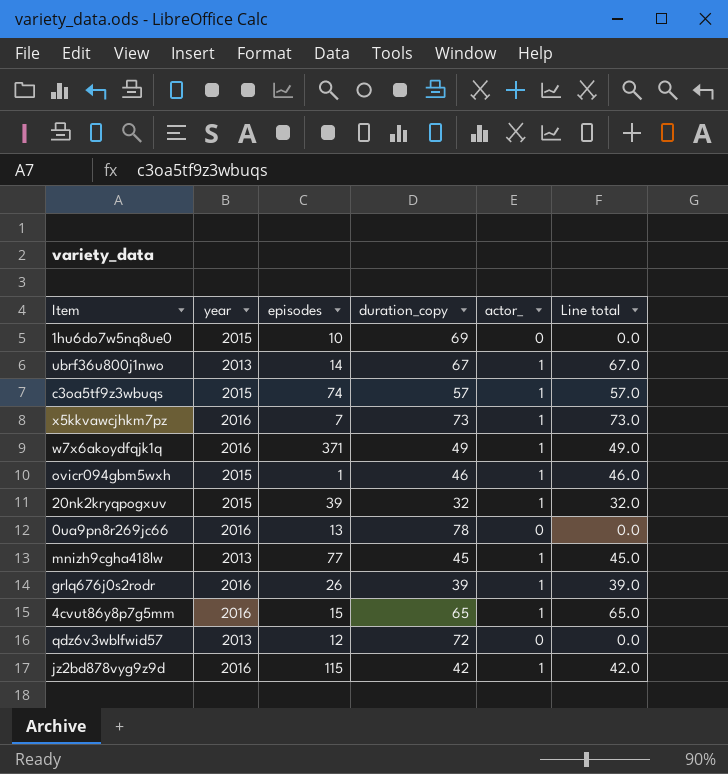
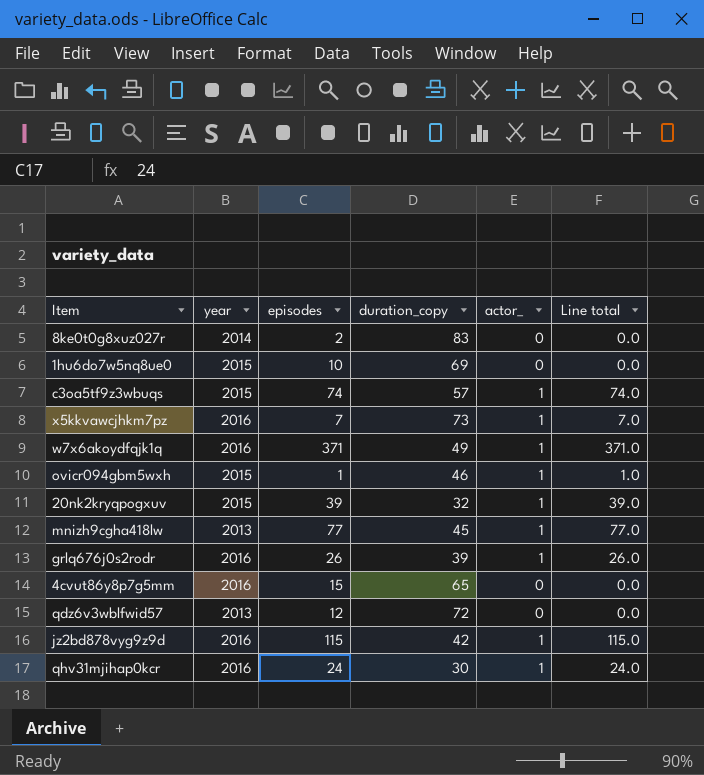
column Line total | formula: [duration_copy] * [actor_] -> [episodes] * [actor_]
row ubrf36u800j1nwo: 2013 | 14 | 67 | 1 | 67.0 -> none
row 0ua9pn8r269jc66: 2016 | 13 | 78 | 0 | 0.0 -> none
row 8ke0t0g8xuz027r: none -> 2014 | 2 | 83 | 0 | 0.0
4cvut86y8p7g5mm | actor_: 1 -> 0
row qhv31mjihap0kcr: none -> 2016 | 24 | 30 | 1 | 24.0

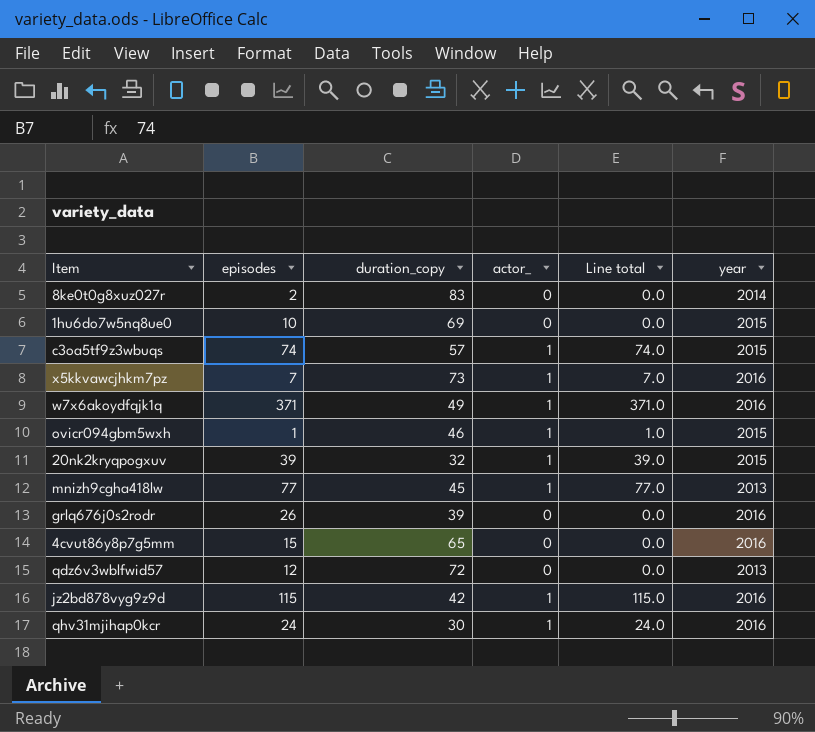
column year | position: 2 -> 6
grlq676j0s2rodr | actor_: 1 -> 0
grlq676j0s2rodr | Line total: 26.0 -> 0.0

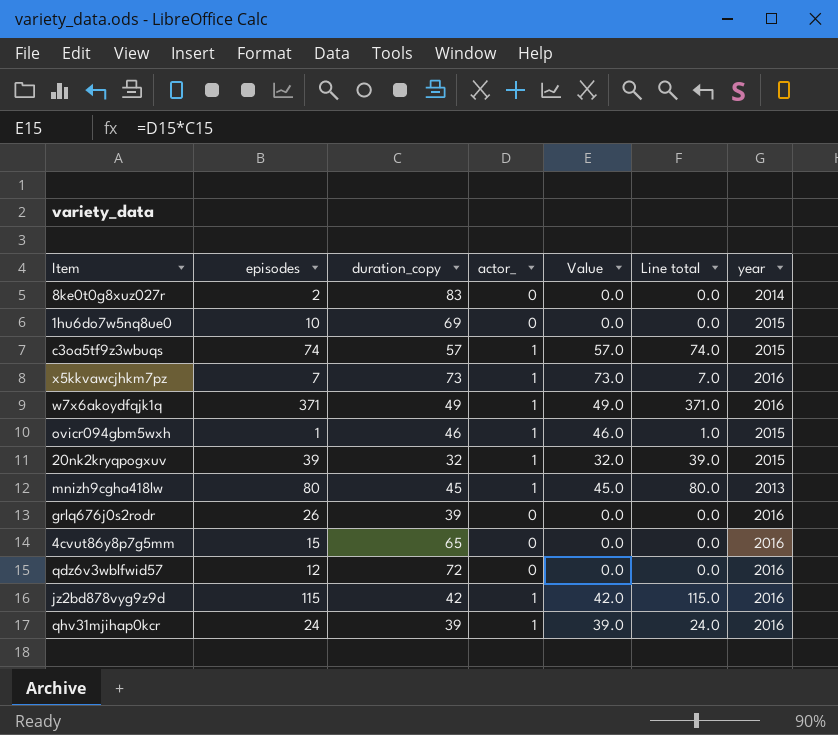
column Value | formula: none -> [duration_copy] * [actor_]
mnizh9cgha418lw | episodes: 77 -> 80
mnizh9cgha418lw | Line total: 77.0 -> 80.0
qdz6v3wblfwid57 | year: 2013 -> 2016
qhv31mjihap0kcr | duration_copy: 30 -> 39

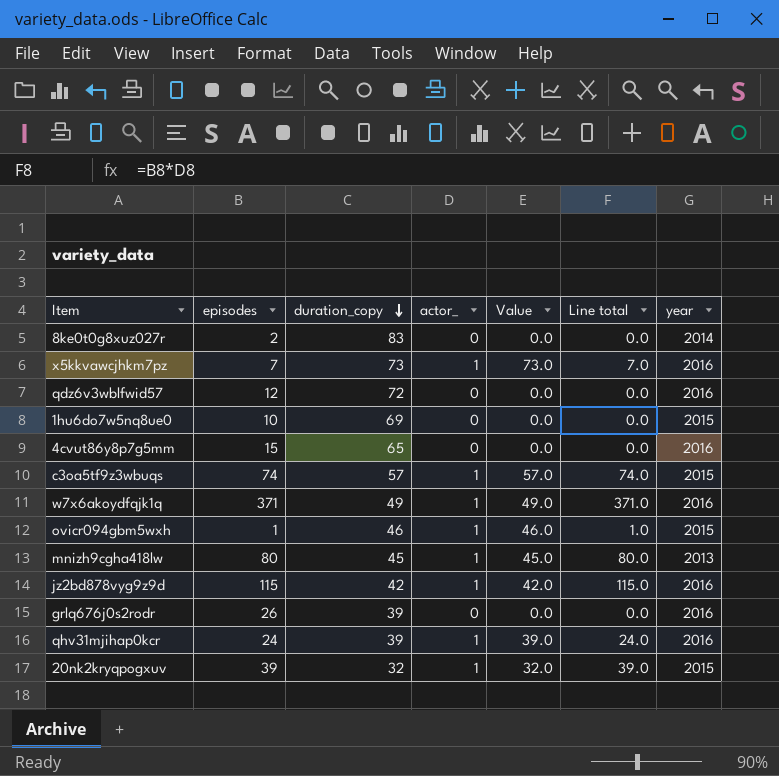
row order: none -> duration_copy descending

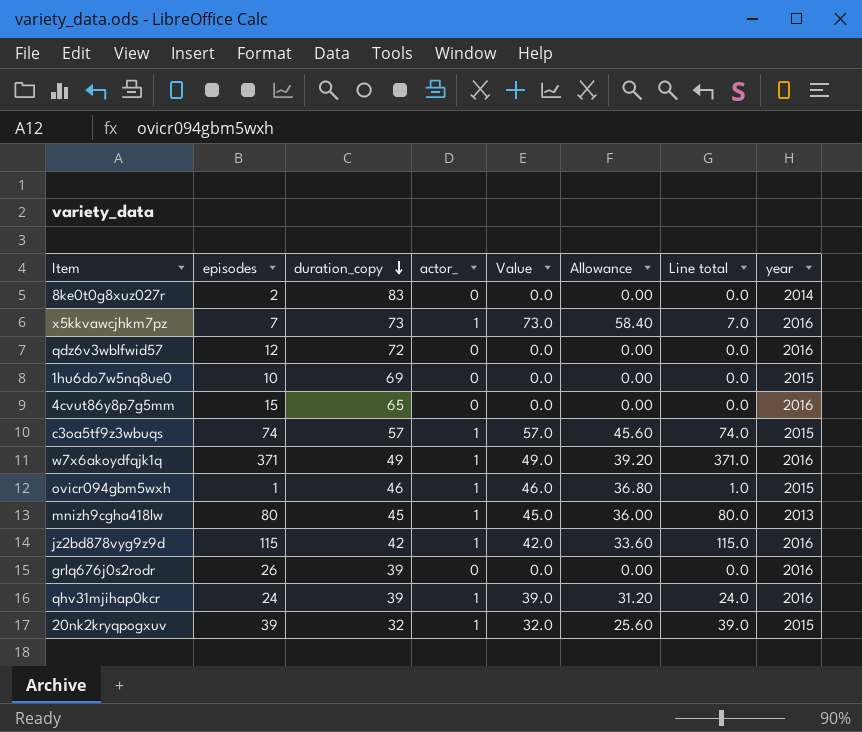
column Allowance | formula: none -> [Value] * 0.8

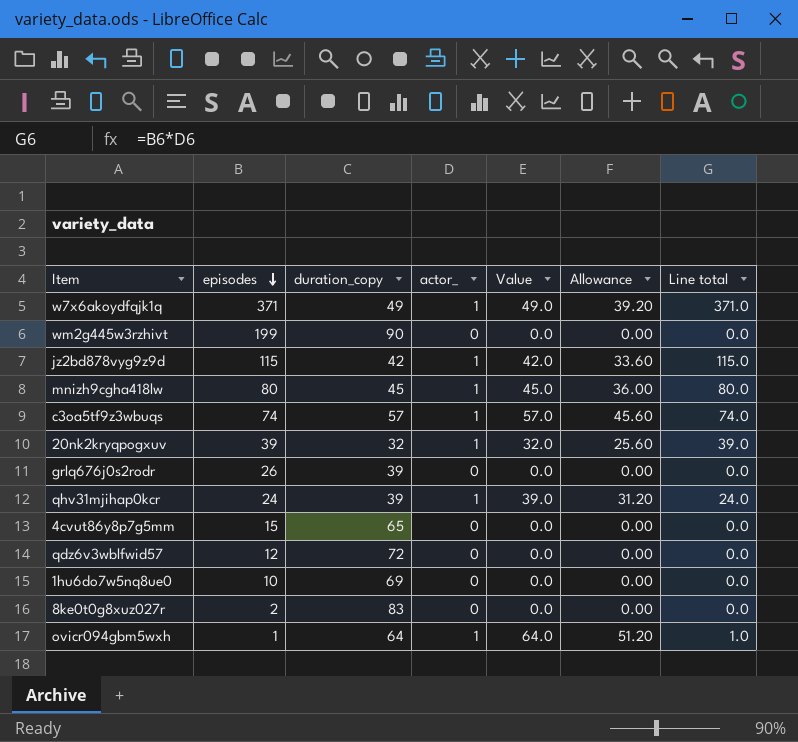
row order: duration_copy descending -> episodes descending
column year | position: 8 -> none
row x5kkvawcjhkm7pz: 7 | 73 | 1 | 73.0 | 58.40 | 7.0 | 2016 -> none
row wm2g445w3rzhivt: none -> 199 | 90 | 0 | 0.0 | 0.00 | 0.0
ovicr094gbm5wxh | duration_copy: 46 -> 64
ovicr094gbm5wxh | Value: 46.0 -> 64.0
ovicr094gbm5wxh | Allowance: 36.80 -> 51.20

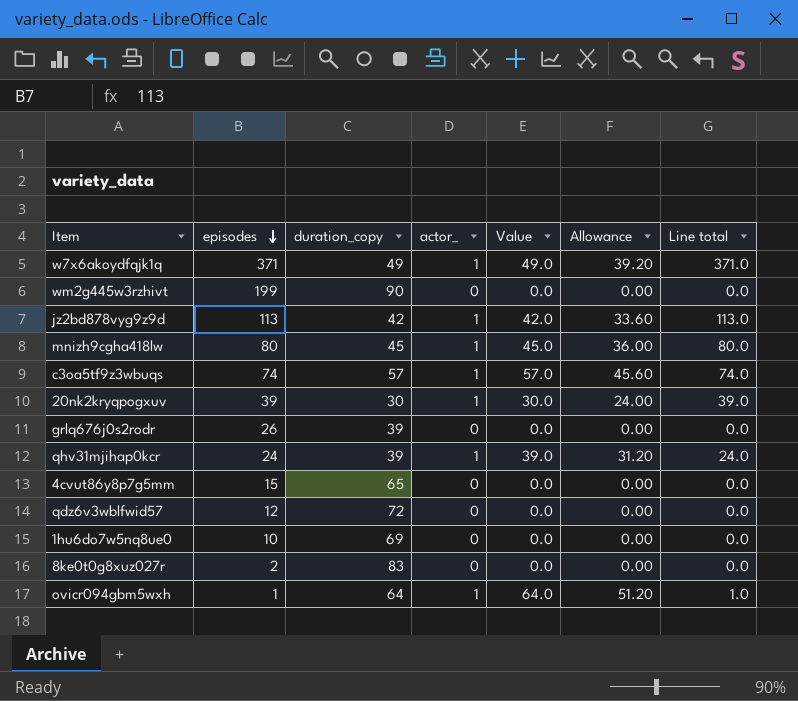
jz2bd878vyg9z9d | episodes: 115 -> 113
jz2bd878vyg9z9d | Line total: 115.0 -> 113.0
20nk2kryqpogxuv | duration_copy: 32 -> 30
20nk2kryqpogxuv | Value: 32.0 -> 30.0
20nk2kryqpogxuv | Allowance: 25.60 -> 24.00

